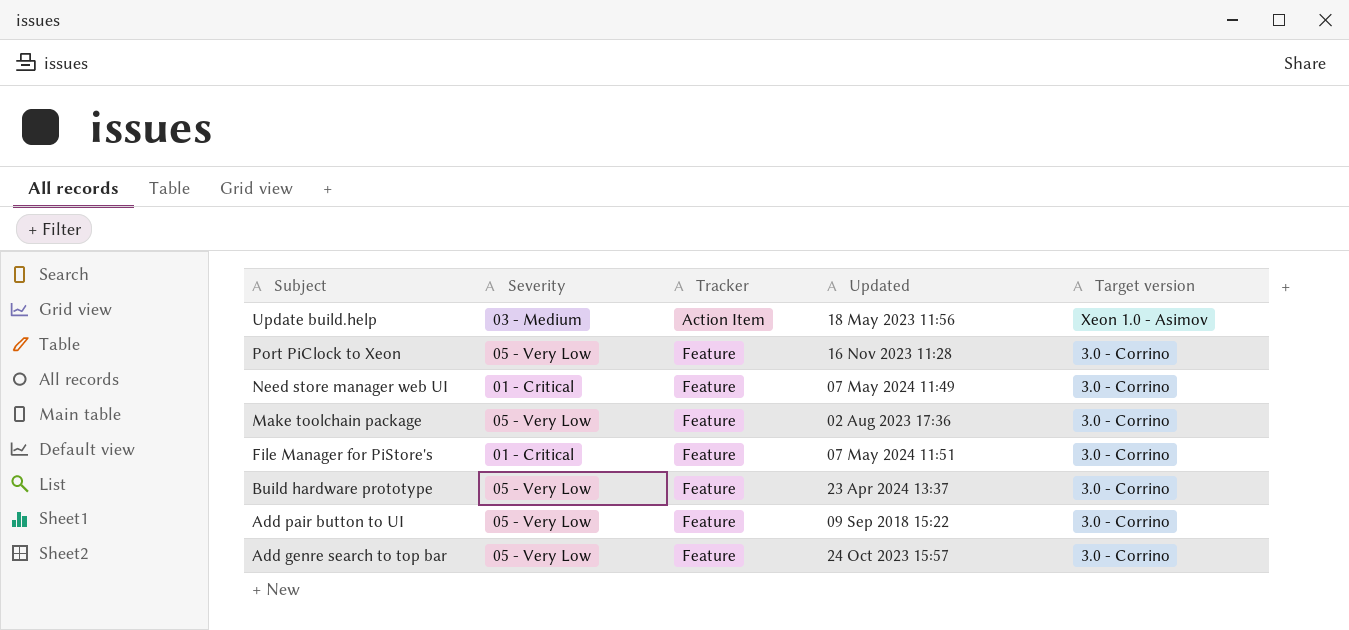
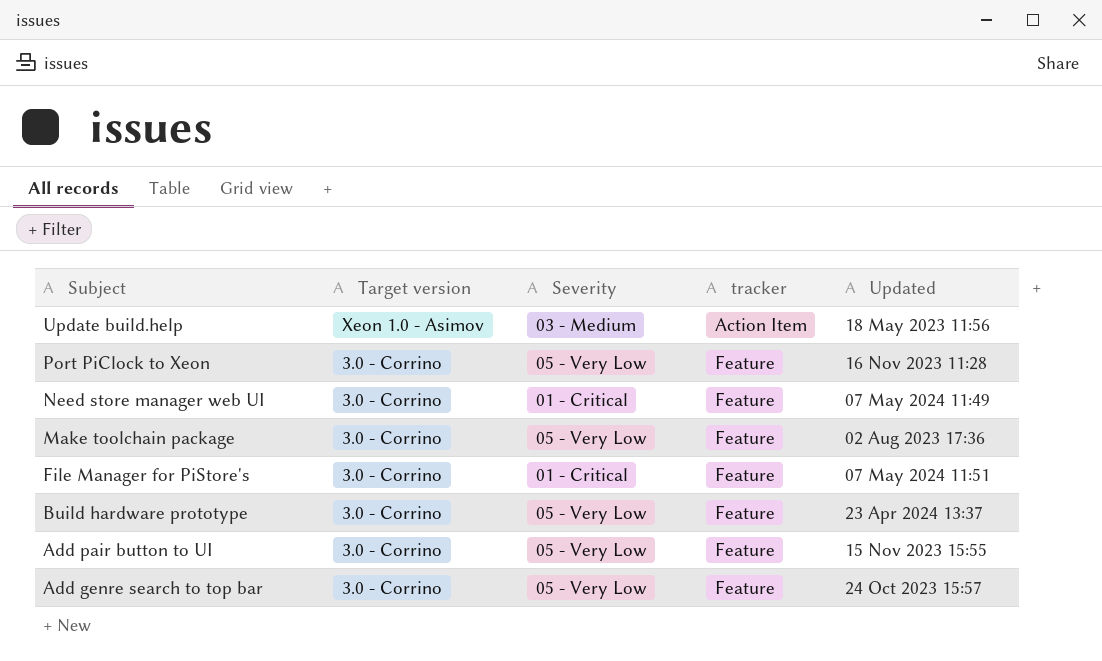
column Target version | position: 5 -> 2
column name: Tracker -> tracker
Add pair button to UI | Updated: 09 Sep 2018 15:22 -> 15 Nov 2023 15:55

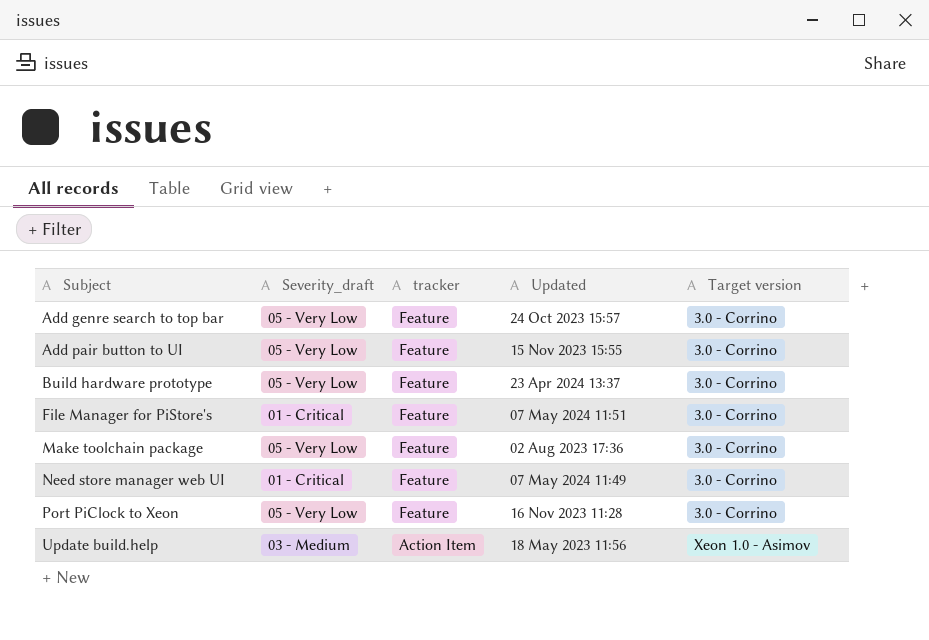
row order: Subject descending -> Subject ascending
column name: Severity -> Severity_draft
column Target version | position: 2 -> 5

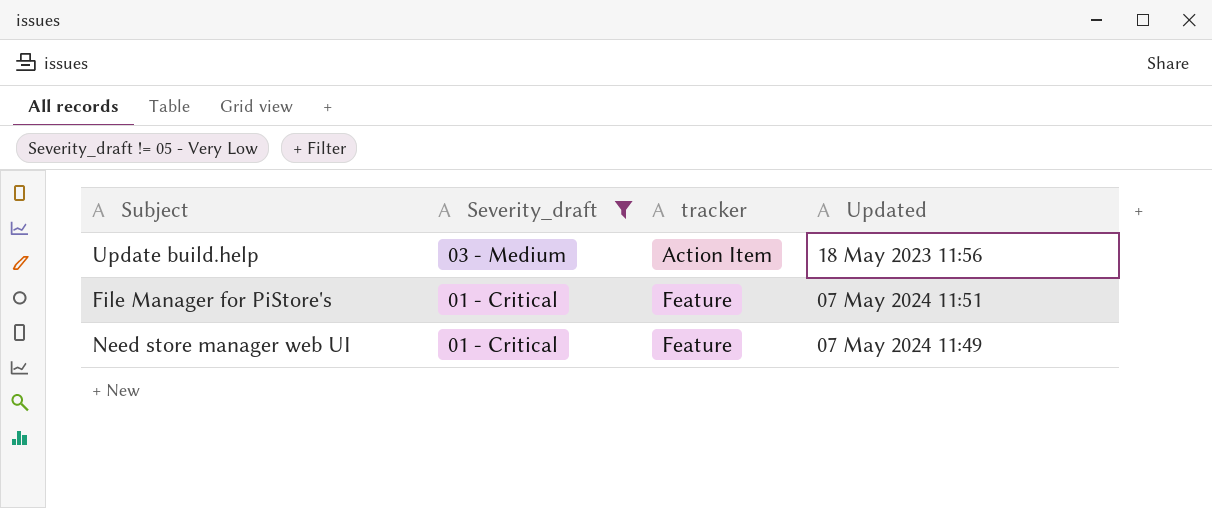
filter: none -> Severity_draft != 05 - Very Low
row order: Subject ascending -> Severity_draft descending
column Target version | position: 5 -> none

